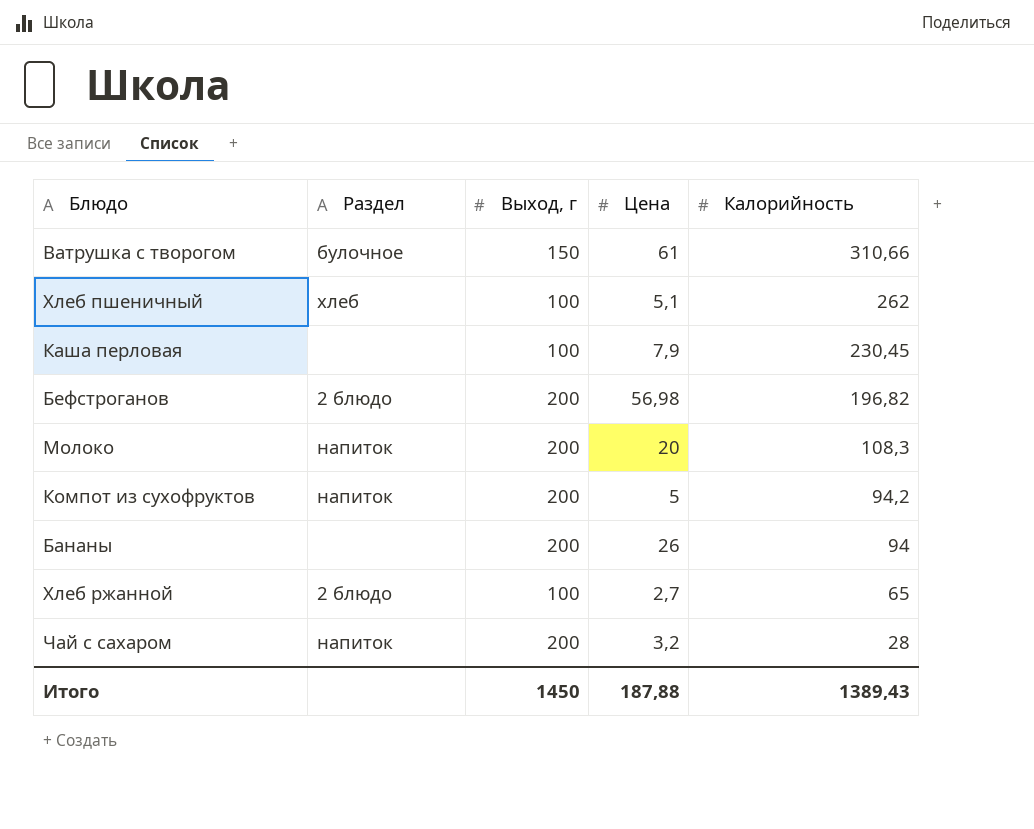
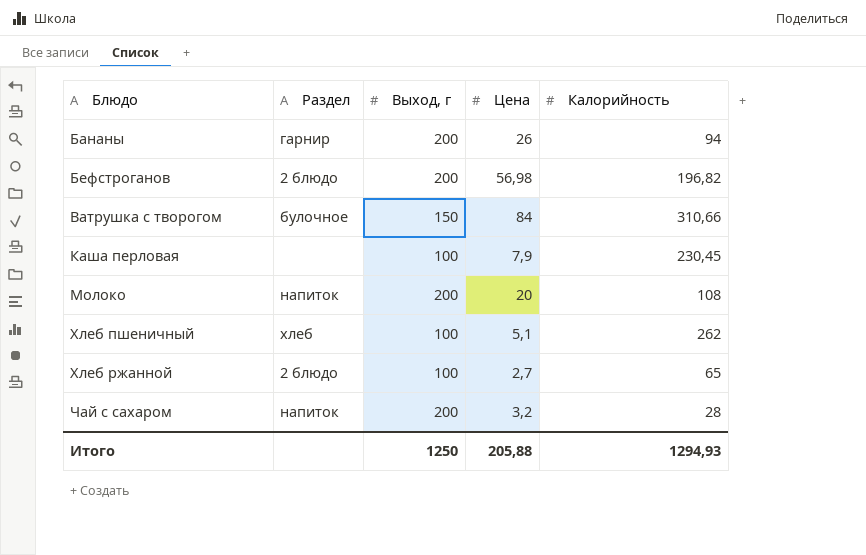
row order: Калорийность descending -> Блюдо ascending
row Компот из сухофруктов: напиток | 200 | 5 | 94,2 -> none
Бананы | Раздел: none -> гарнир
Ватрушка с творогом | Цена: 61 -> 84
Молоко | Калорийность: 108,3 -> 108
Итого | Выход, г: 1450 -> 1250
Итого | Цена: 187,88 -> 205,88
Итого | Калорийность: 1389,43 -> 1294,93

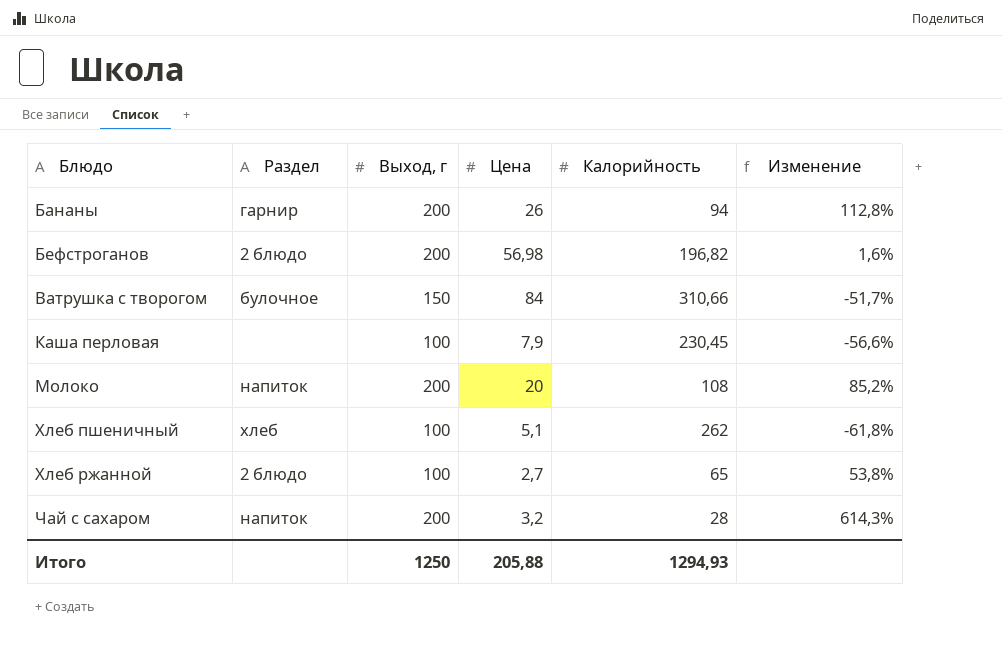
column Изменение | formula: none -> ([Выход, г] - [Калорийность]) / [Калорийность]

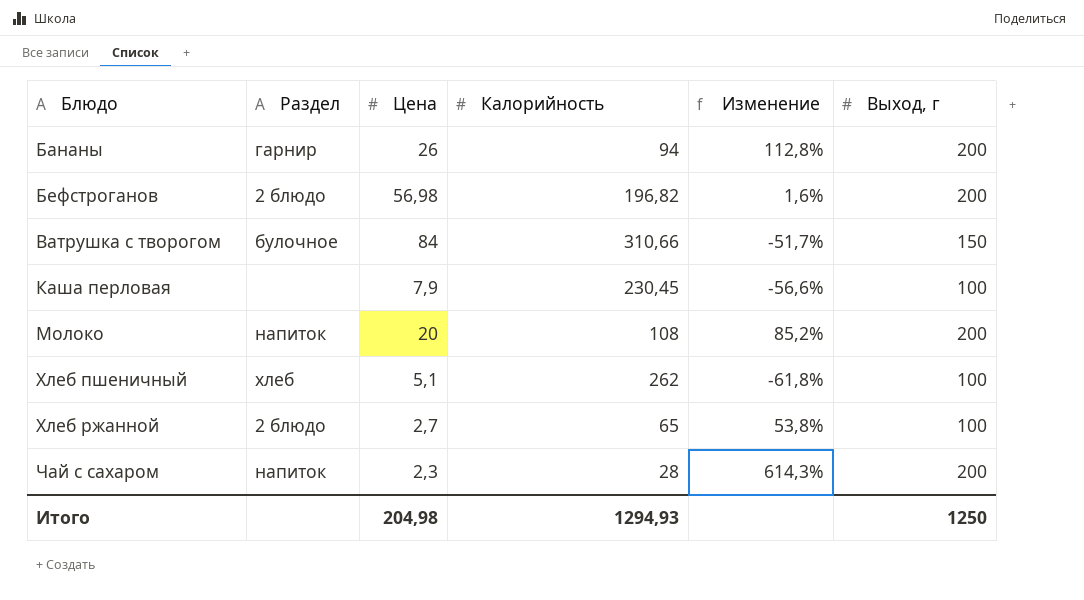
column Выход, г | position: 3 -> 6
Чай с сахаром | Цена: 3,2 -> 2,3
Итого | Цена: 205,88 -> 204,98

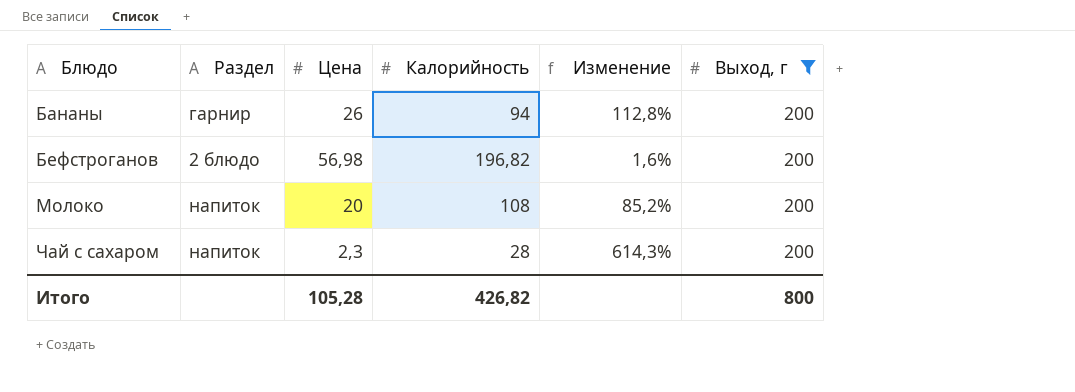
filter: none -> Выход, г = 200
Итого | Цена: 204,98 -> 105,28
Итого | Калорийность: 1294,93 -> 426,82
Итого | Выход, г: 1250 -> 800

